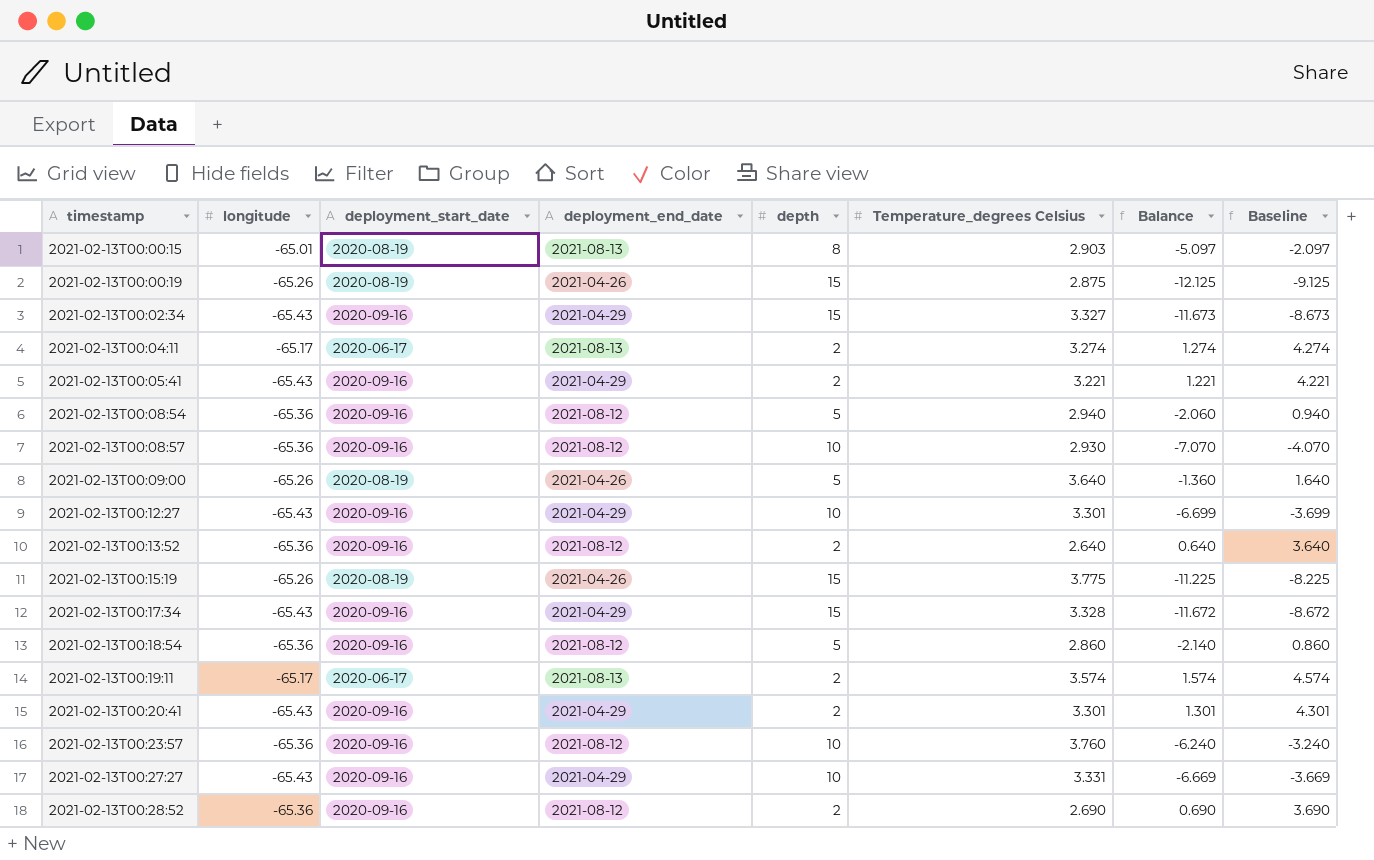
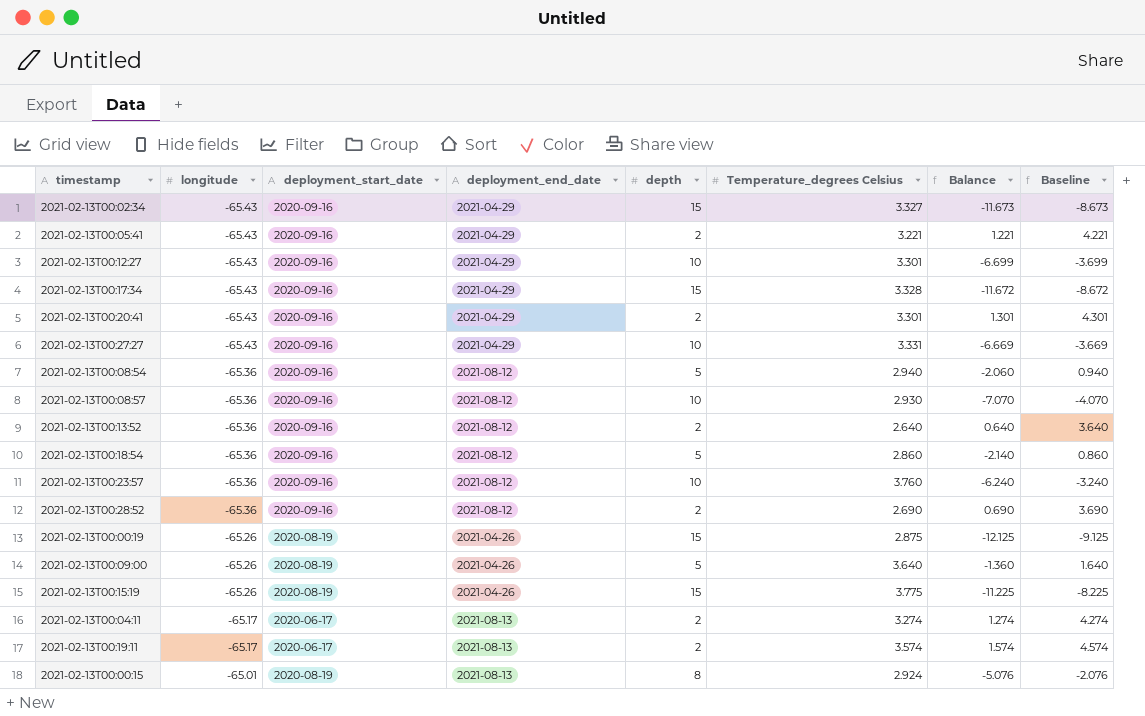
row order: timestamp ascending -> longitude ascending
2021-02-13T00:00:15 | Temperature_degrees Celsius: 2.903 -> 2.924
2021-02-13T00:00:15 | Balance: -5.097 -> -5.076
2021-02-13T00:00:15 | Baseline: -2.097 -> -2.076

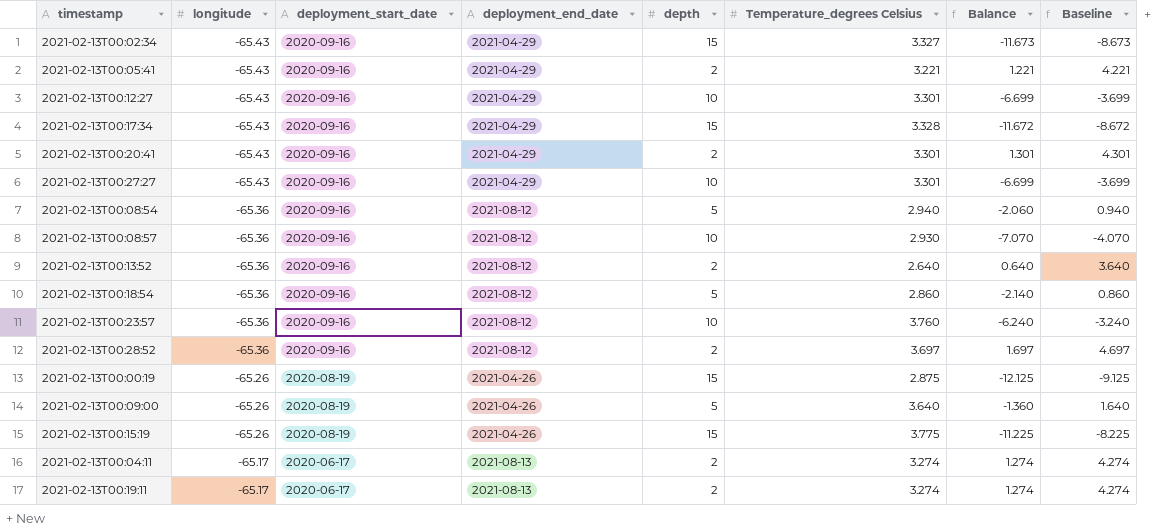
row 2021-02-13T00:00:15: -65.01 | 2020-08-19 | 2021-08-13 | 8 | 2.924 | -5.076 | -2.076 -> none
2021-02-13T00:27:27 | Temperature_degrees Celsius: 3.331 -> 3.301
2021-02-13T00:27:27 | Balance: -6.669 -> -6.699
2021-02-13T00:27:27 | Baseline: -3.669 -> -3.699
2021-02-13T00:28:52 | Temperature_degrees Celsius: 2.690 -> 3.697
2021-02-13T00:28:52 | Balance: 0.690 -> 1.697
2021-02-13T00:28:52 | Baseline: 3.690 -> 4.697
2021-02-13T00:19:11 | Temperature_degrees Celsius: 3.574 -> 3.274
2021-02-13T00:19:11 | Balance: 1.574 -> 1.274
2021-02-13T00:19:11 | Baseline: 4.574 -> 4.274

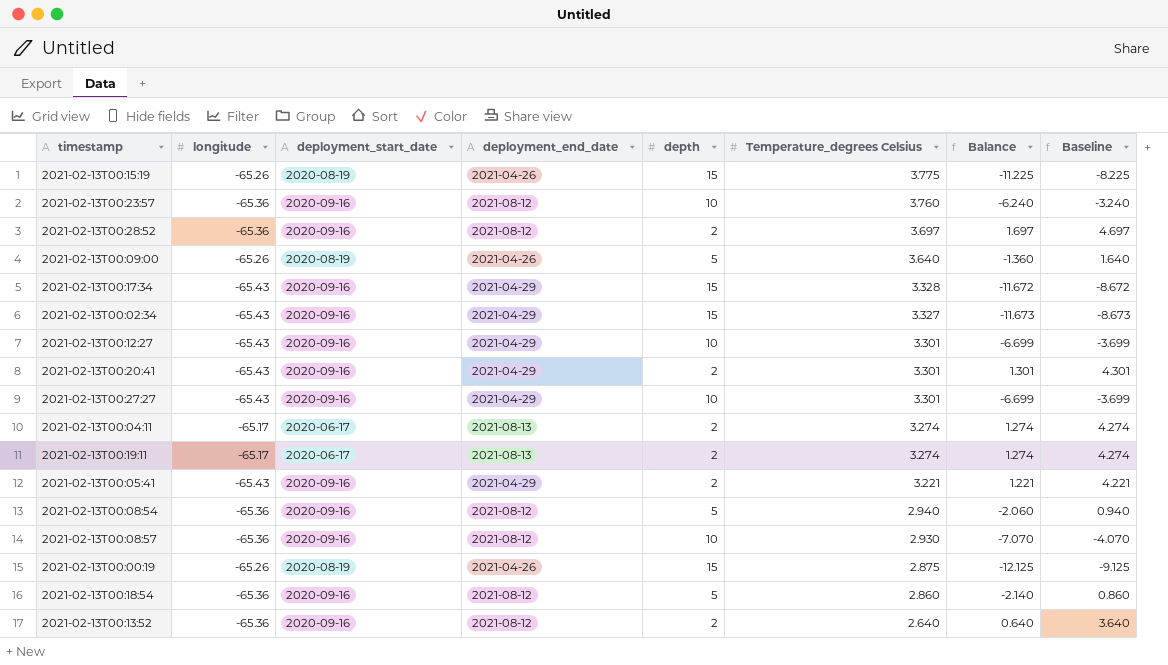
row order: longitude ascending -> Temperature_degrees Celsius descending

